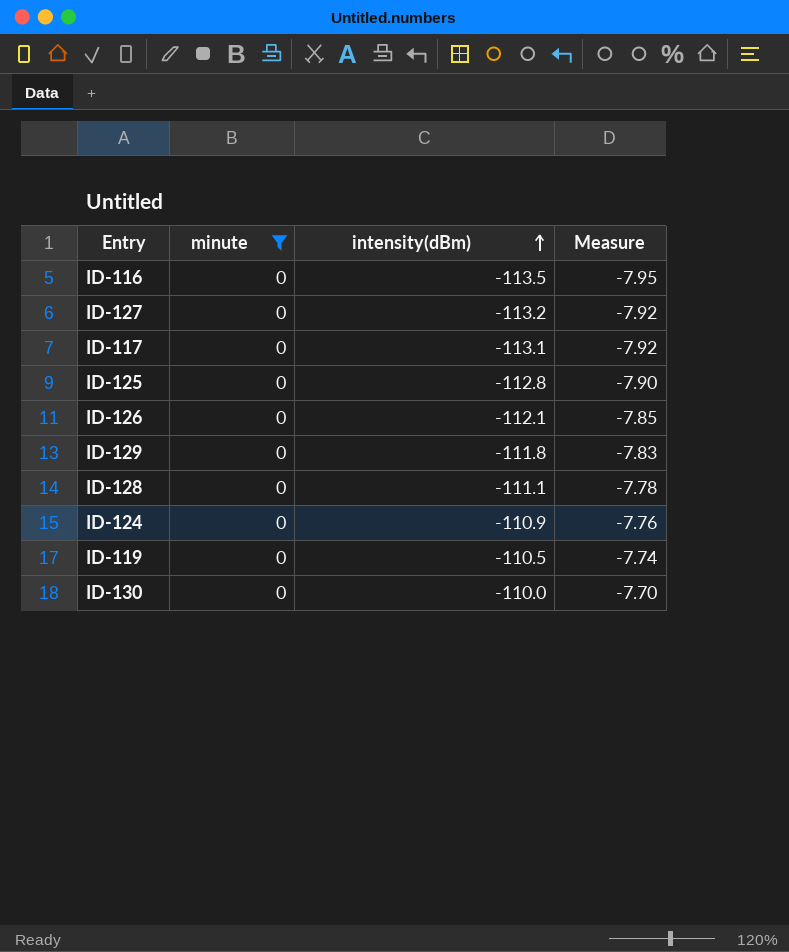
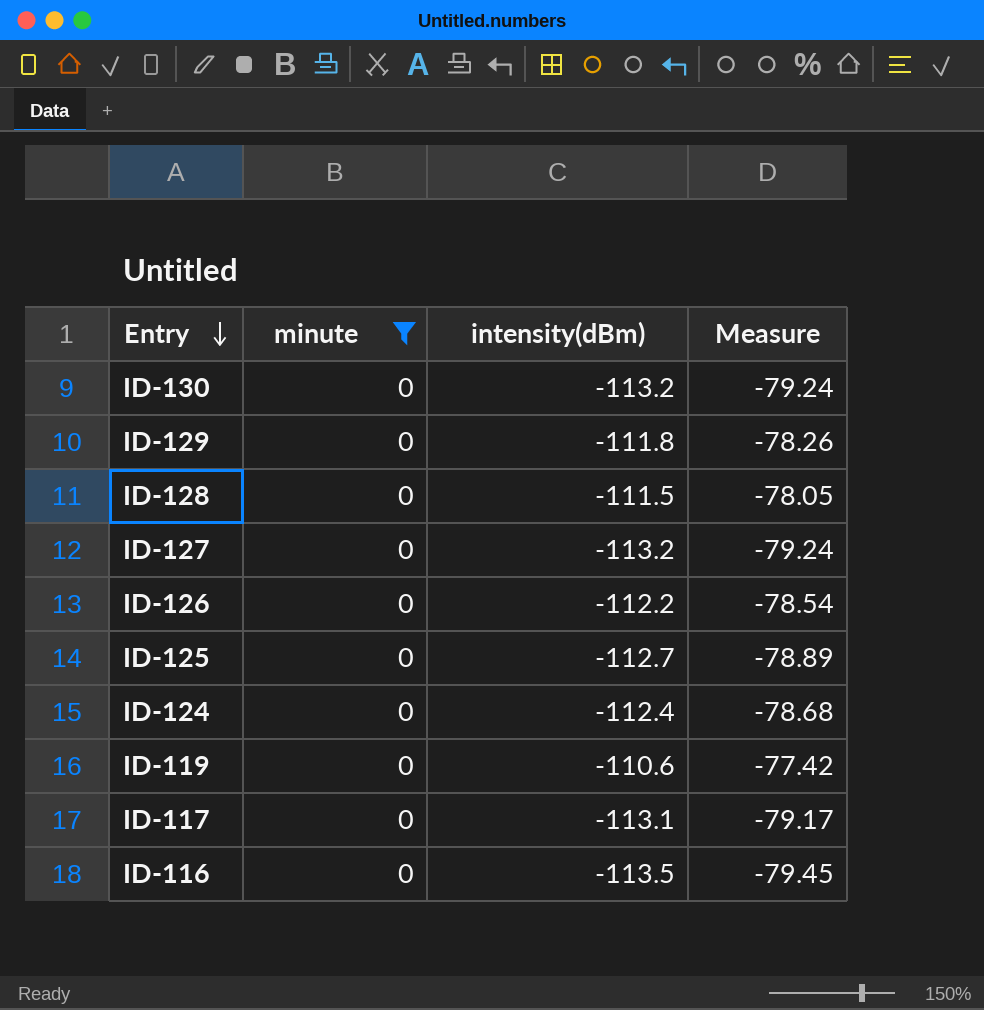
row order: intensity(dBm) ascending -> Entry descending
column Measure | formula: [intensity(dBm)] * 0.07 -> [intensity(dBm)] * 0.7
ID-130 | intensity(dBm): -110.0 -> -113.2
ID-128 | intensity(dBm): -111.1 -> -111.5
ID-126 | intensity(dBm): -112.1 -> -112.2
ID-125 | intensity(dBm): -112.8 -> -112.7
ID-124 | intensity(dBm): -110.9 -> -112.4
ID-119 | intensity(dBm): -110.5 -> -110.6

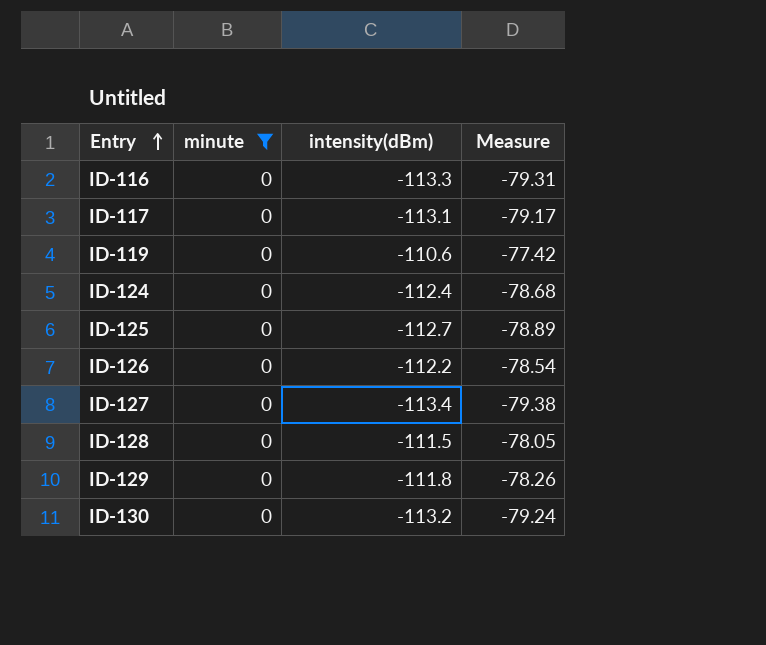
row order: Entry descending -> Entry ascending
ID-116 | intensity(dBm): -113.5 -> -113.3
ID-116 | Measure: -79.45 -> -79.31
ID-127 | intensity(dBm): -113.2 -> -113.4
ID-127 | Measure: -79.24 -> -79.38

